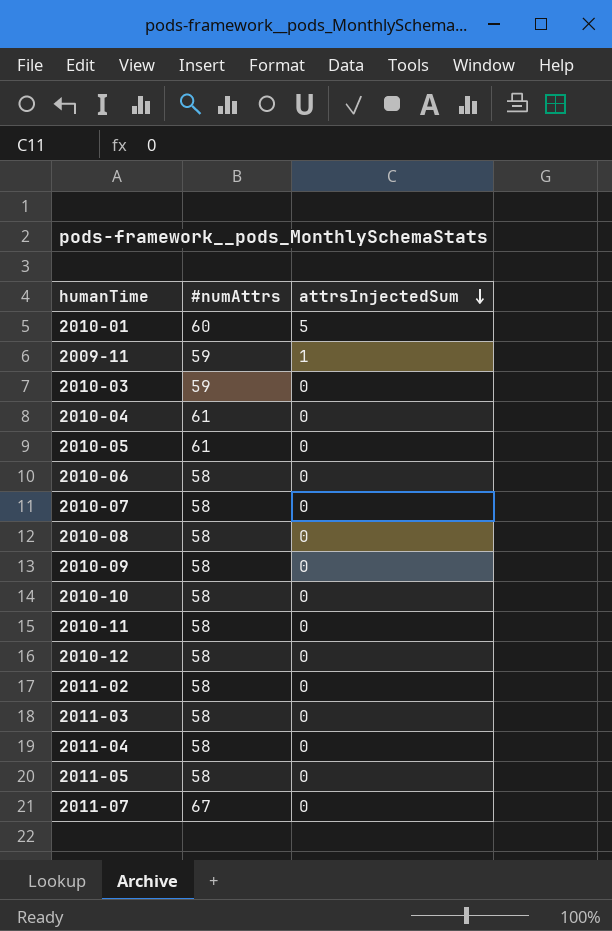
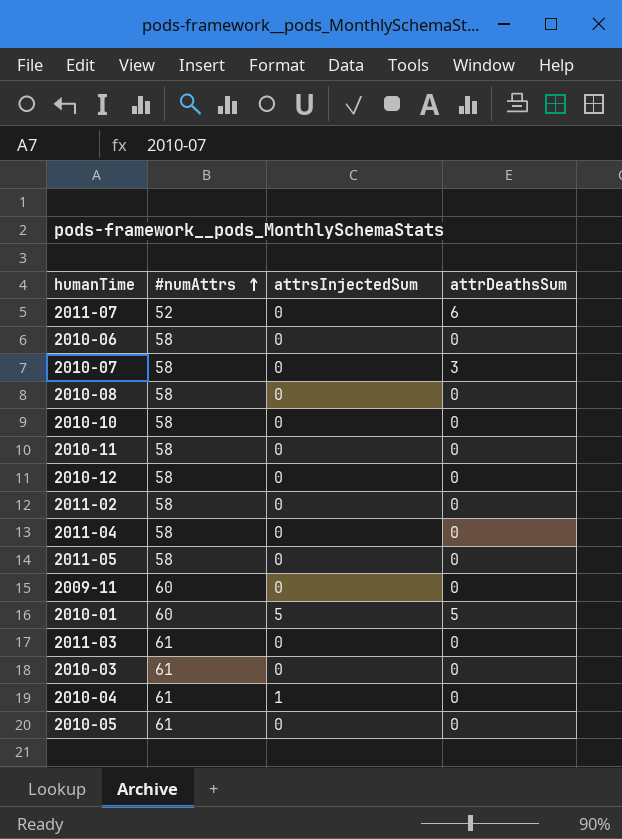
row order: attrsInjectedSum descending -> #numAttrs ascending
column attrDeathsSum | position: none -> 4
row 2010-09: 58 | 0 -> none
2011-07 | #numAttrs: 67 -> 52
2009-11 | #numAttrs: 59 -> 60
2009-11 | attrsInjectedSum: 1 -> 0
2011-03 | #numAttrs: 58 -> 61
2010-03 | #numAttrs: 59 -> 61
2010-04 | attrsInjectedSum: 0 -> 1

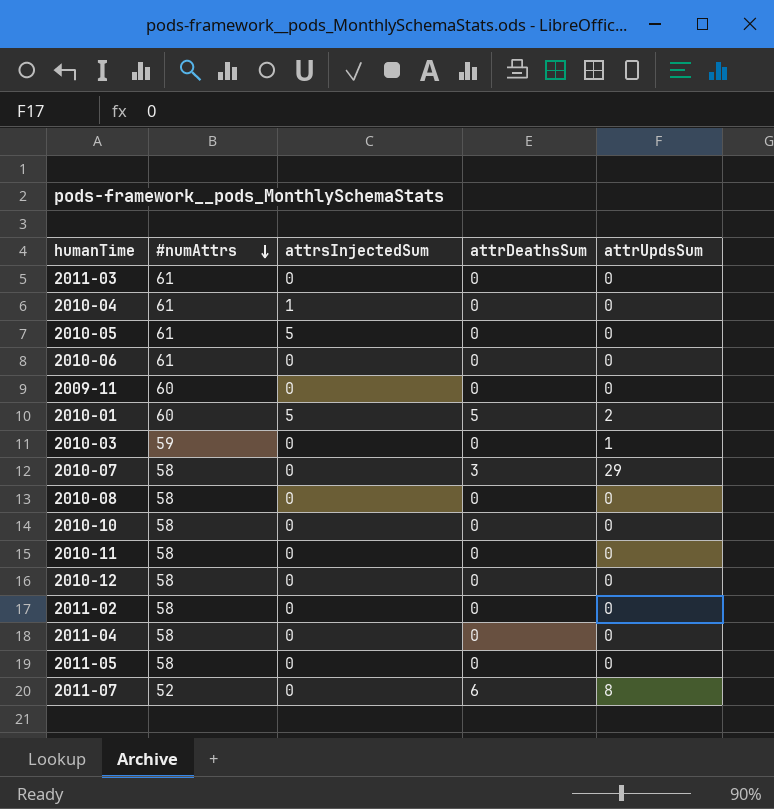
row order: #numAttrs ascending -> #numAttrs descending
column attrUpdsSum | position: none -> 5
2010-05 | attrsInjectedSum: 0 -> 5
2010-06 | #numAttrs: 58 -> 61
2010-03 | #numAttrs: 61 -> 59

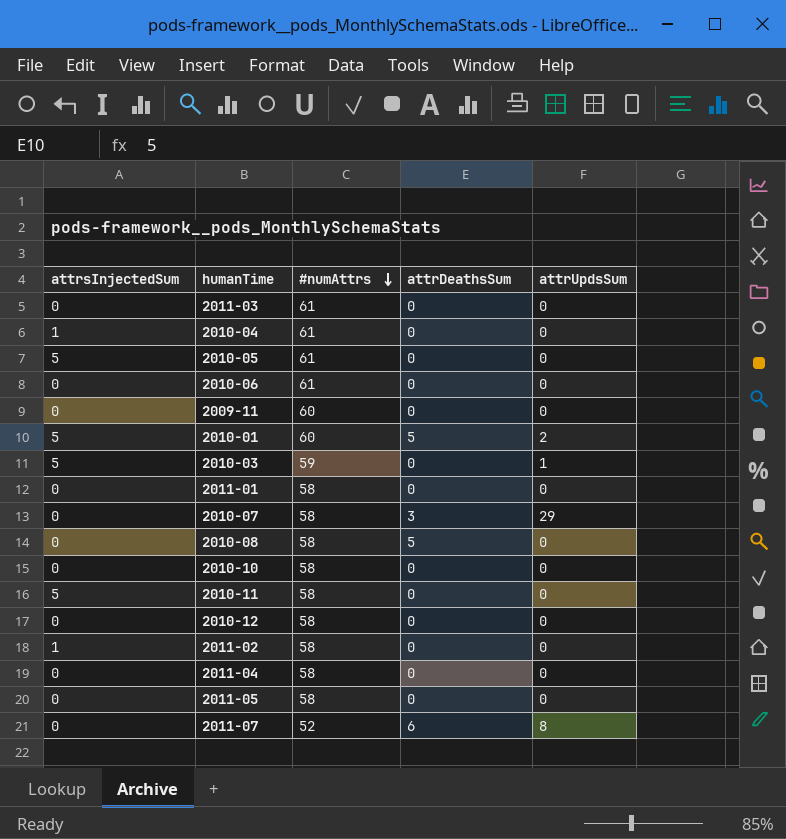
column attrsInjectedSum | position: 3 -> 1
2010-03 | attrsInjectedSum: 0 -> 5
row 2011-01: none -> 0 | 58 | 0 | 0
2010-08 | attrDeathsSum: 0 -> 5
2010-11 | attrsInjectedSum: 0 -> 5
2011-02 | attrsInjectedSum: 0 -> 1

